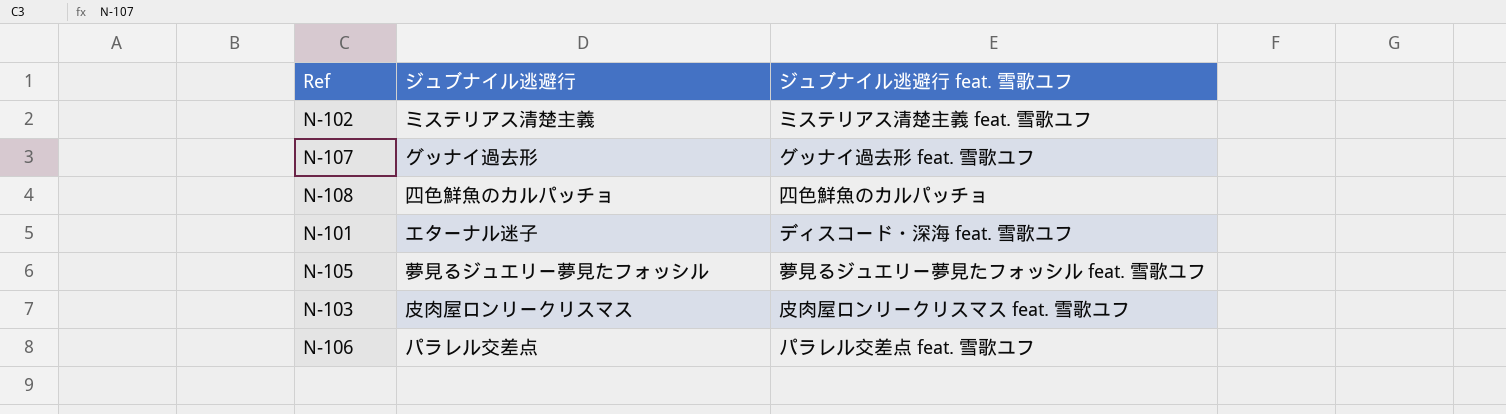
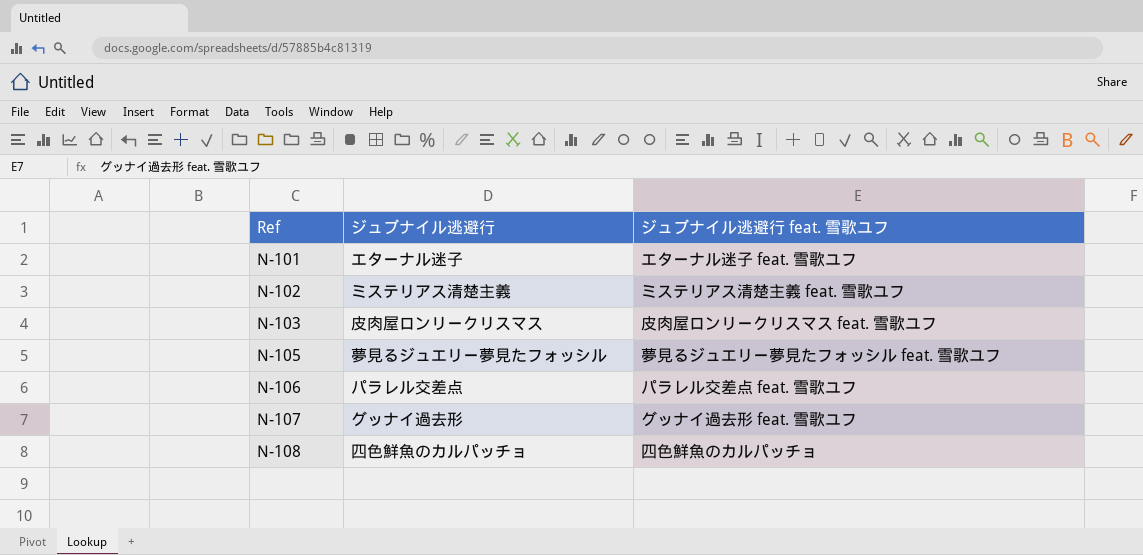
row order: none -> Ref ascending
N-101 | ジュブナイル逃避行 feat. 雪歌ユフ: ディスコード・深海 feat. 雪歌ユフ -> エターナル迷子 feat. 雪歌ユフ

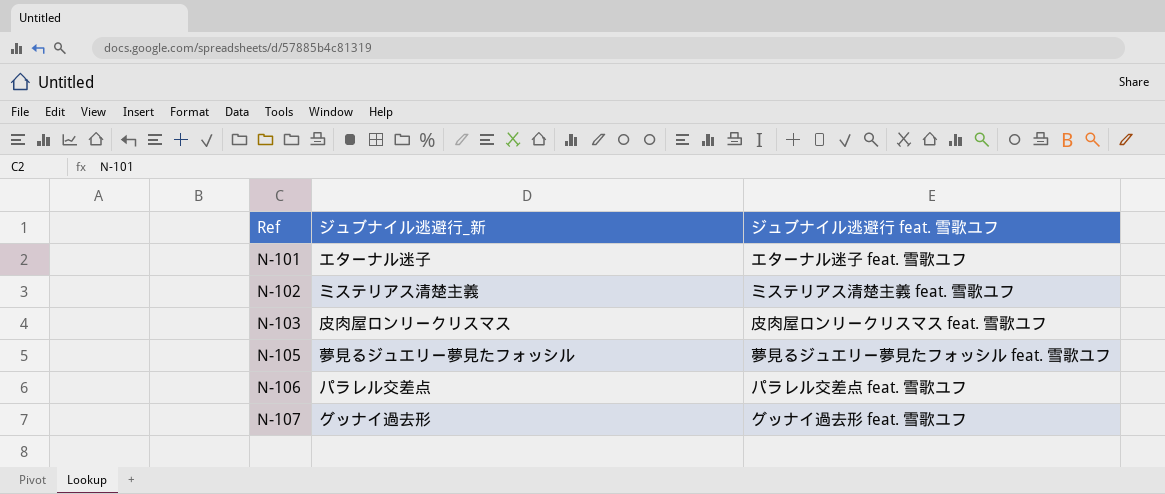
column name: ジュブナイル逃避行 -> ジュブナイル逃避行_新
row N-108: 四色鮮魚のカルパッチョ | 四色鮮魚のカルパッチョ -> none

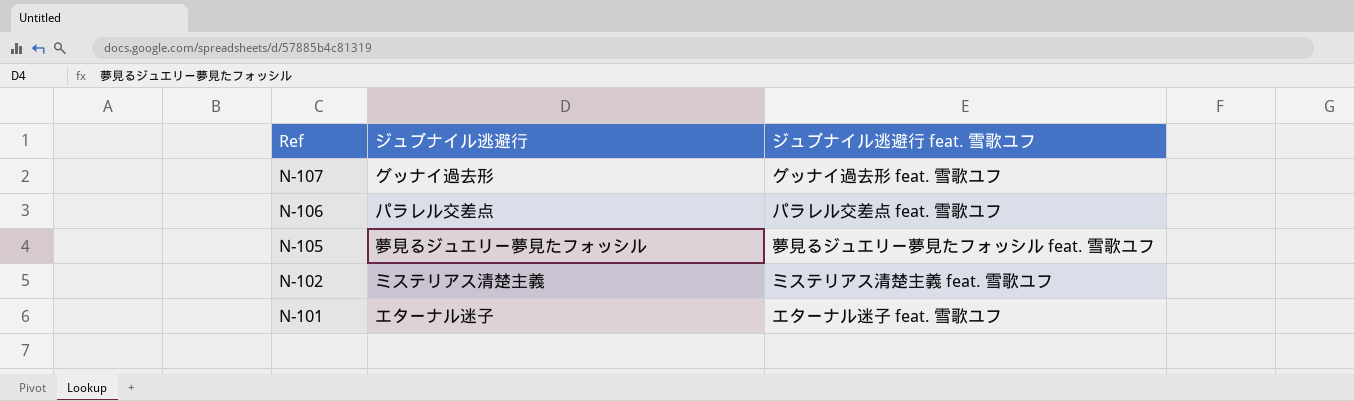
row order: Ref ascending -> Ref descending
column name: ジュブナイル逃避行_新 -> ジュブナイル逃避行
row N-103: 皮肉屋ロンリークリスマス | 皮肉屋ロンリークリスマス feat. 雪歌ユフ -> none

